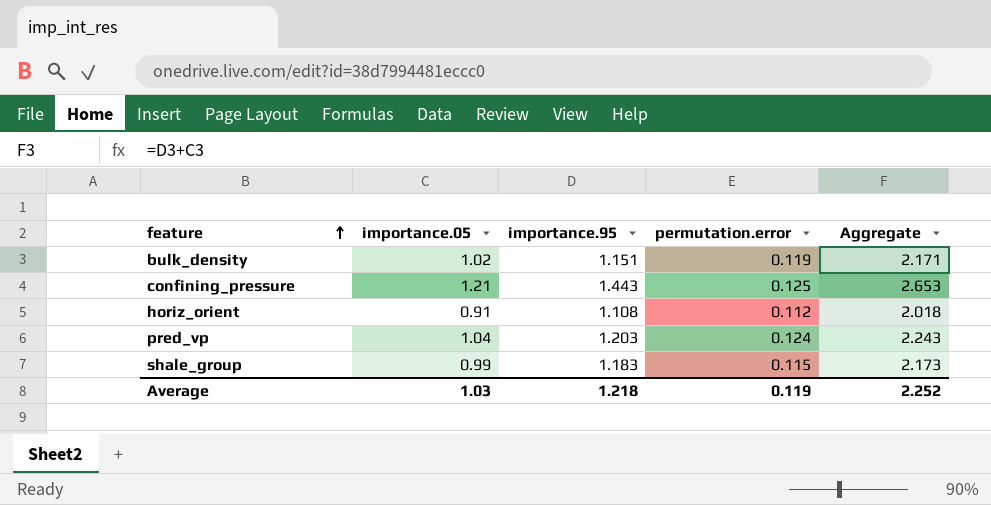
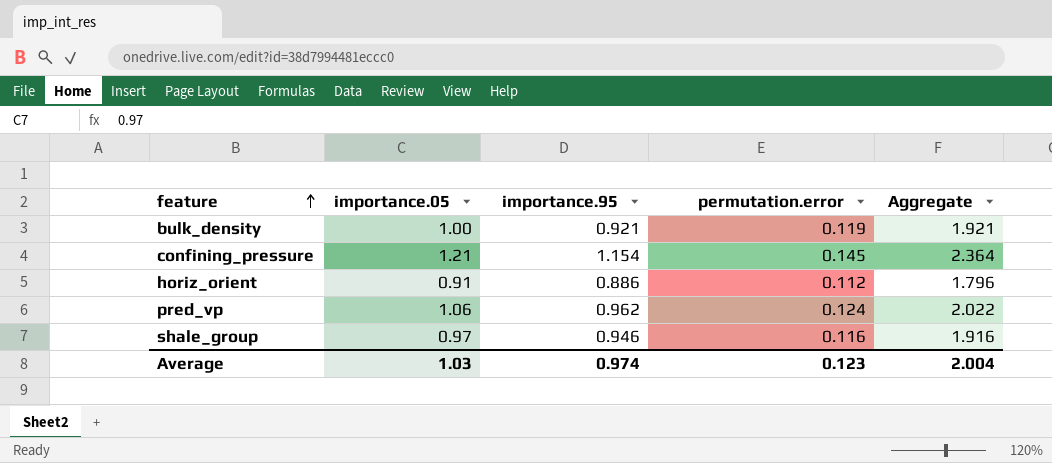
bulk_density | importance.05: 1.02 -> 1.00
bulk_density | importance.95: 1.151 -> 0.921
bulk_density | Aggregate: 2.171 -> 1.921
confining_pressure | importance.95: 1.443 -> 1.154
confining_pressure | permutation.error: 0.125 -> 0.145
confining_pressure | Aggregate: 2.653 -> 2.364
horiz_orient | importance.95: 1.108 -> 0.886
horiz_orient | Aggregate: 2.018 -> 1.796
pred_vp | importance.05: 1.04 -> 1.06
pred_vp | importance.95: 1.203 -> 0.962
pred_vp | Aggregate: 2.243 -> 2.022
shale_group | importance.05: 0.99 -> 0.97
shale_group | importance.95: 1.183 -> 0.946
shale_group | permutation.error: 0.115 -> 0.116
shale_group | Aggregate: 2.173 -> 1.916
Average | importance.95: 1.218 -> 0.974
Average | permutation.error: 0.119 -> 0.123
Average | Aggregate: 2.252 -> 2.004

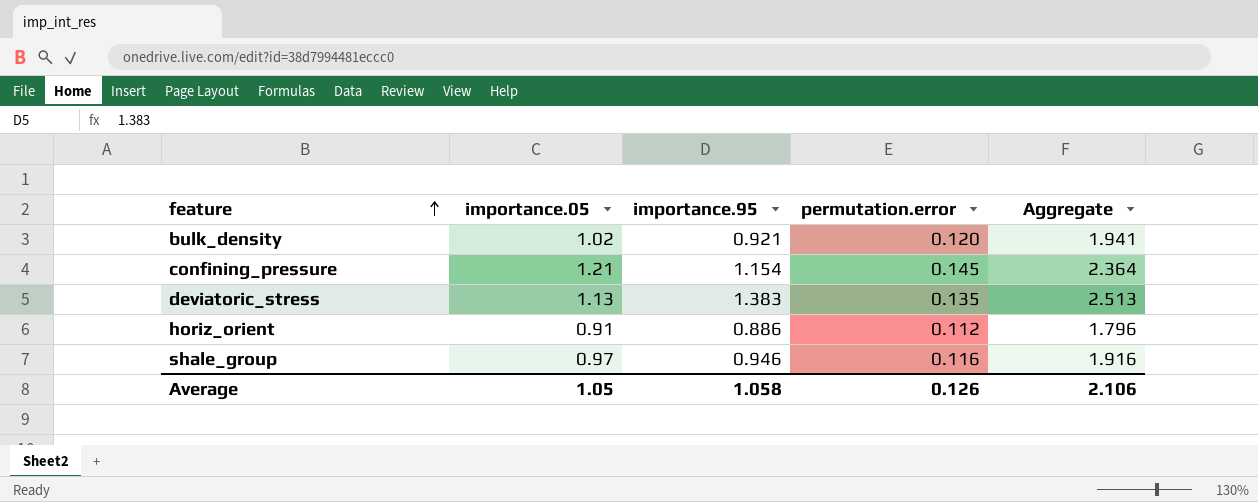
row pred_vp: 1.06 | 0.962 | 0.124 | 2.022 -> none
bulk_density | importance.05: 1.00 -> 1.02
bulk_density | permutation.error: 0.119 -> 0.120
bulk_density | Aggregate: 1.921 -> 1.941
row deviatoric_stress: none -> 1.13 | 1.383 | 0.135 | 2.513
Average | importance.05: 1.03 -> 1.05
Average | importance.95: 0.974 -> 1.058
Average | permutation.error: 0.123 -> 0.126
Average | Aggregate: 2.004 -> 2.106

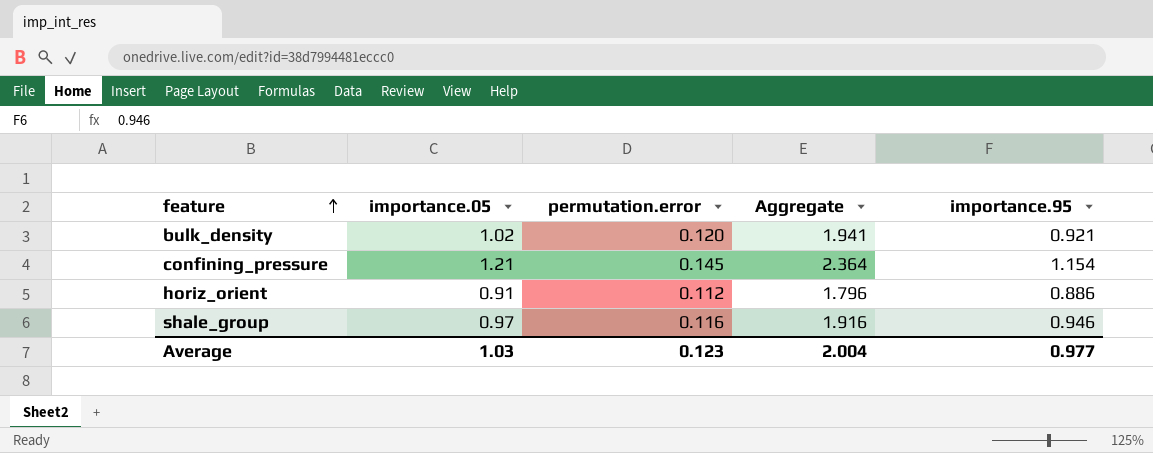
column importance.95 | position: 3 -> 5
row deviatoric_stress: 1.13 | 1.383 | 0.135 | 2.513 -> none
Average | importance.05: 1.05 -> 1.03
Average | permutation.error: 0.126 -> 0.123
Average | Aggregate: 2.106 -> 2.004
Average | importance.95: 1.058 -> 0.977

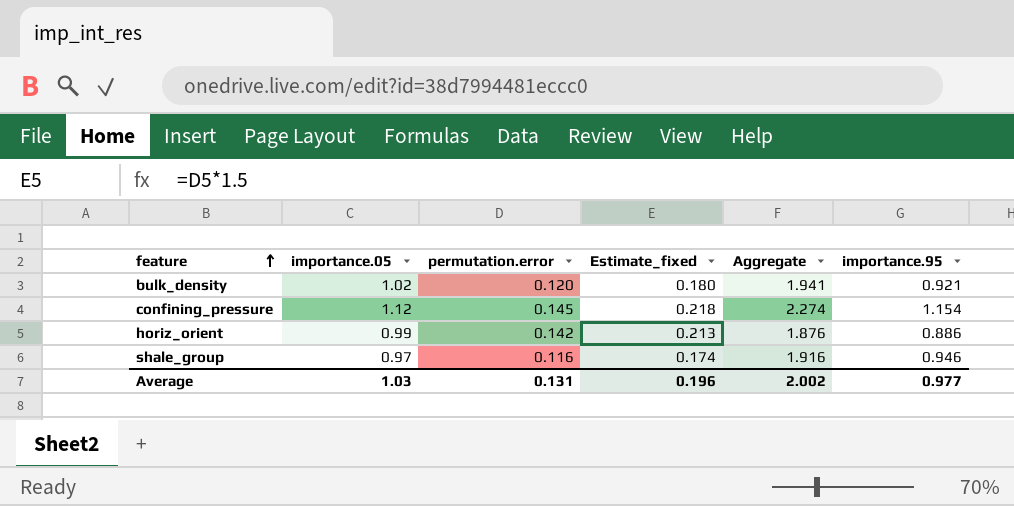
column Estimate_fixed | formula: none -> [permutation.error] * 1.5
confining_pressure | importance.05: 1.21 -> 1.12
confining_pressure | Aggregate: 2.364 -> 2.274
horiz_orient | importance.05: 0.91 -> 0.99
horiz_orient | permutation.error: 0.112 -> 0.142
horiz_orient | Aggregate: 1.796 -> 1.876
Average | permutation.error: 0.123 -> 0.131
Average | Aggregate: 2.004 -> 2.002

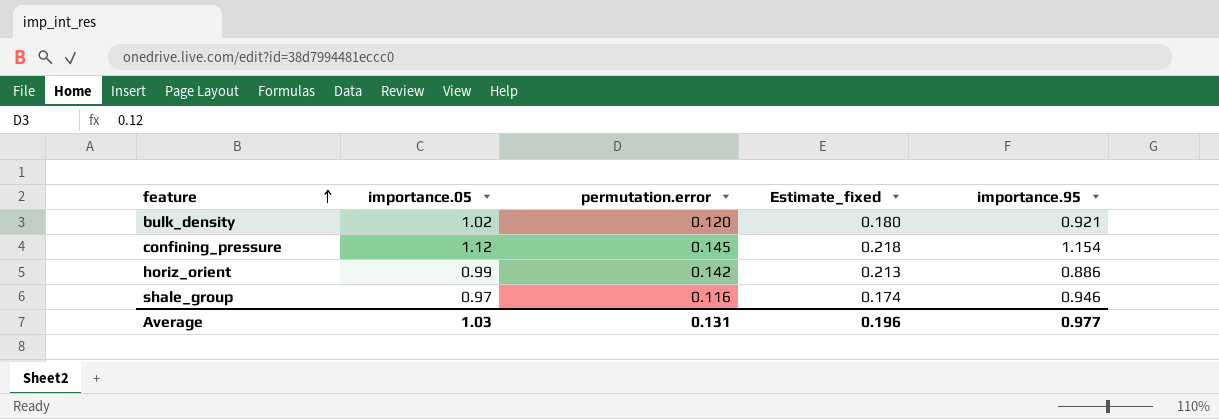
column Aggregate | formula: [importance.05] + [importance.95] -> none

